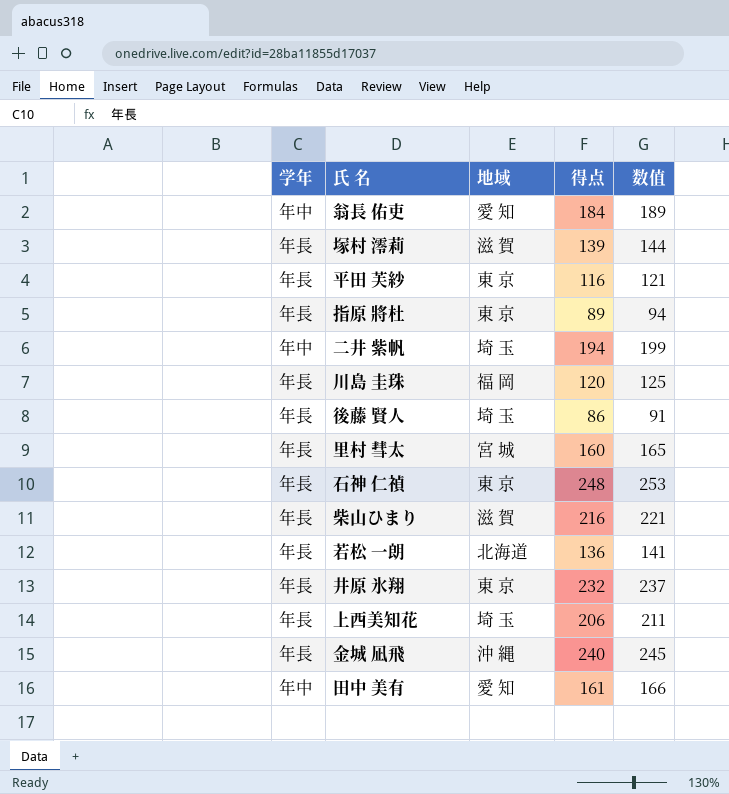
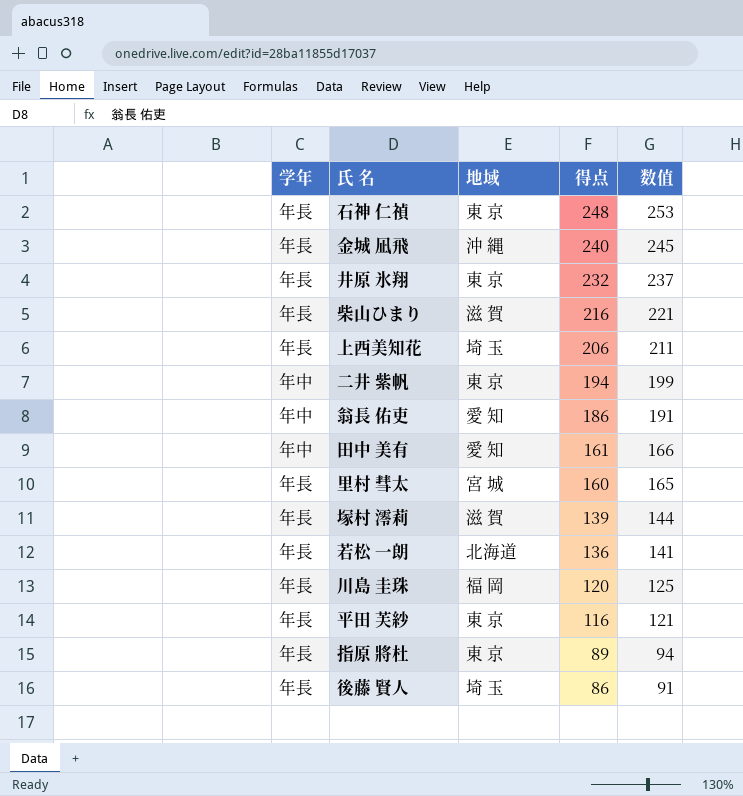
row order: none -> 得点 descending
二井 紫帆 | 地域: 埼 玉 -> 東 京
翁長 佑吏 | 得点: 184 -> 186
翁長 佑吏 | 数值: 189 -> 191

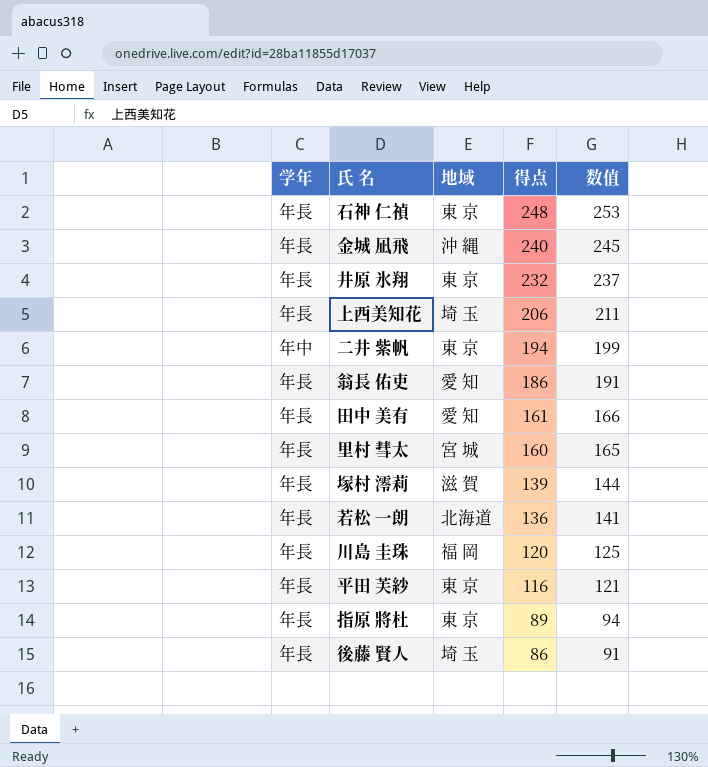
row 柴山ひまり: 年長 | 滋 賀 | 216 | 221 -> none
翁長 佑吏 | 学年: 年中 -> 年長
田中 美有 | 学年: 年中 -> 年長

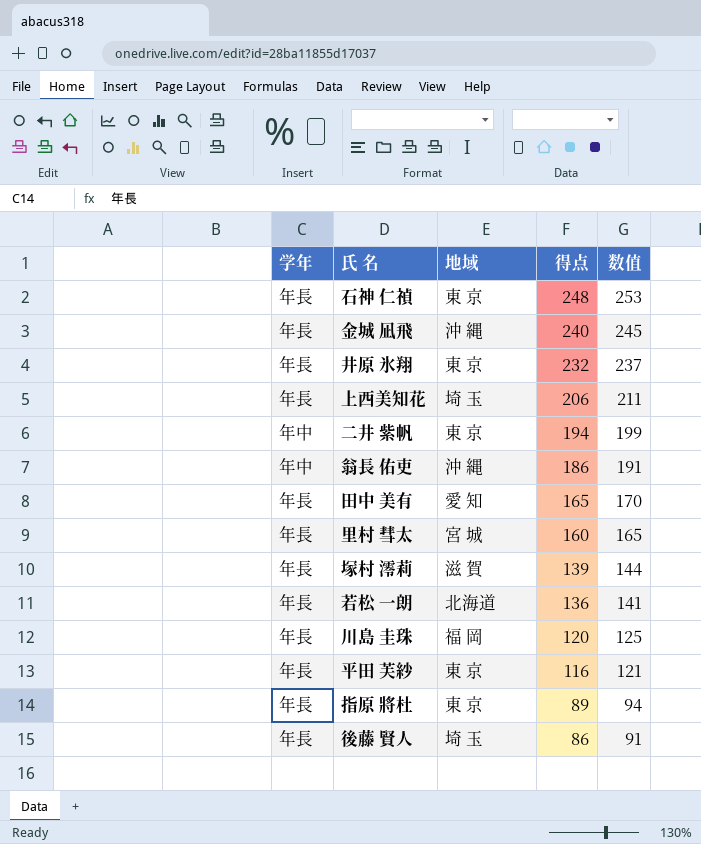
翁長 佑吏 | 学年: 年長 -> 年中
翁長 佑吏 | 地域: 愛 知 -> 沖 縄
田中 美有 | 得点: 161 -> 165
田中 美有 | 数值: 166 -> 170

